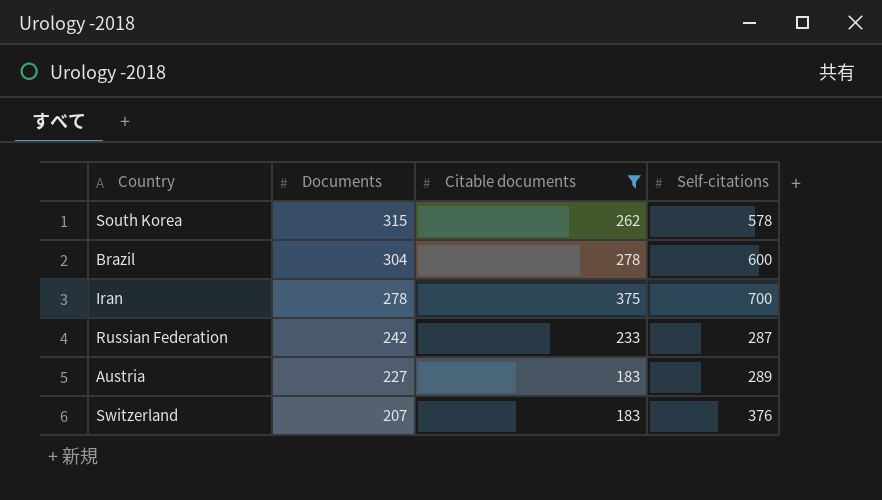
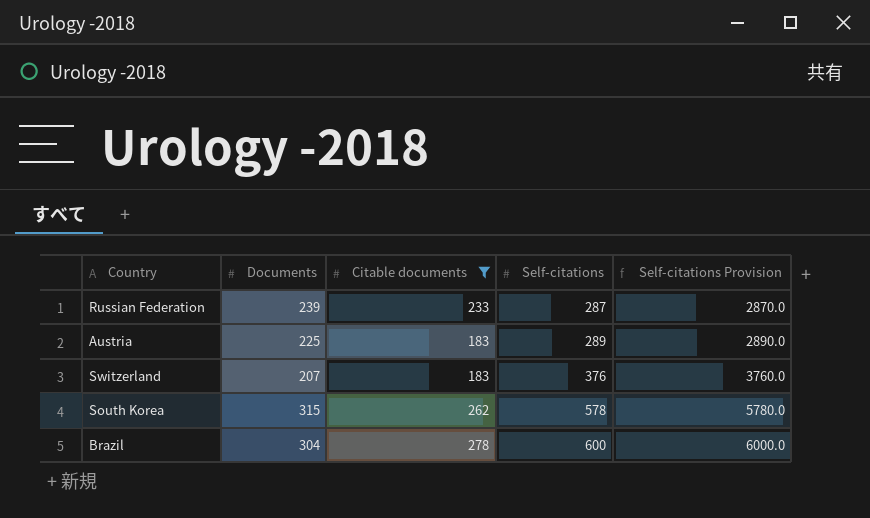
row order: Documents descending -> Self-citations ascending
column Self-citations Provision | formula: none -> [Self-citations] * 10
row Iran: 278 | 375 | 700 -> none
Russian Federation | Documents: 242 -> 239
Austria | Documents: 227 -> 225

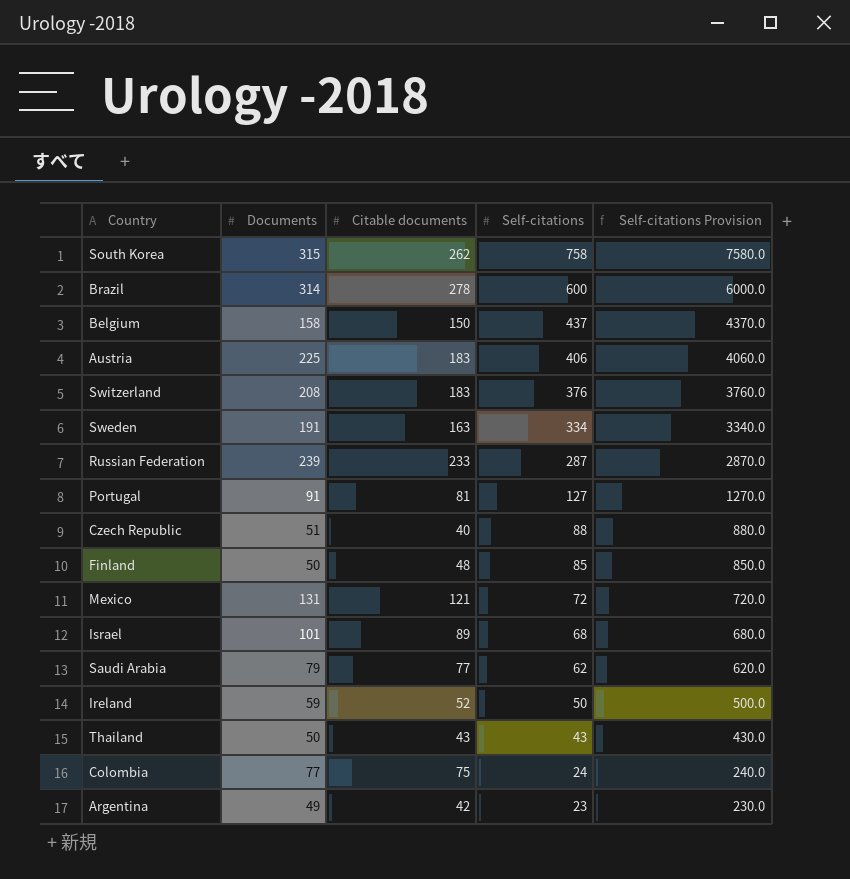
filter: Citable documents >= 183 -> none
row order: Self-citations ascending -> Self-citations descending
South Korea | Self-citations: 578 -> 758
South Korea | Self-citations Provision: 5780.0 -> 7580.0
Brazil | Documents: 304 -> 314
Austria | Self-citations: 289 -> 406
Austria | Self-citations Provision: 2890.0 -> 4060.0
Switzerland | Documents: 207 -> 208

